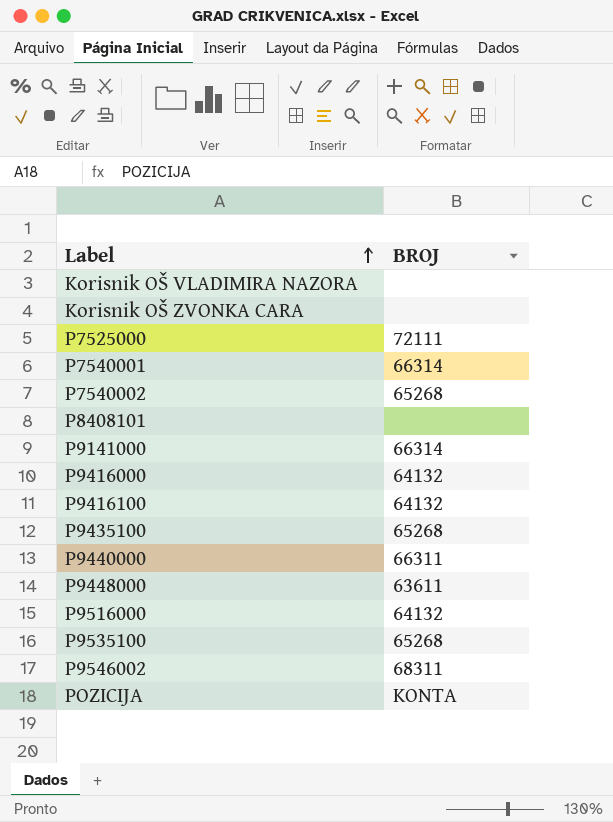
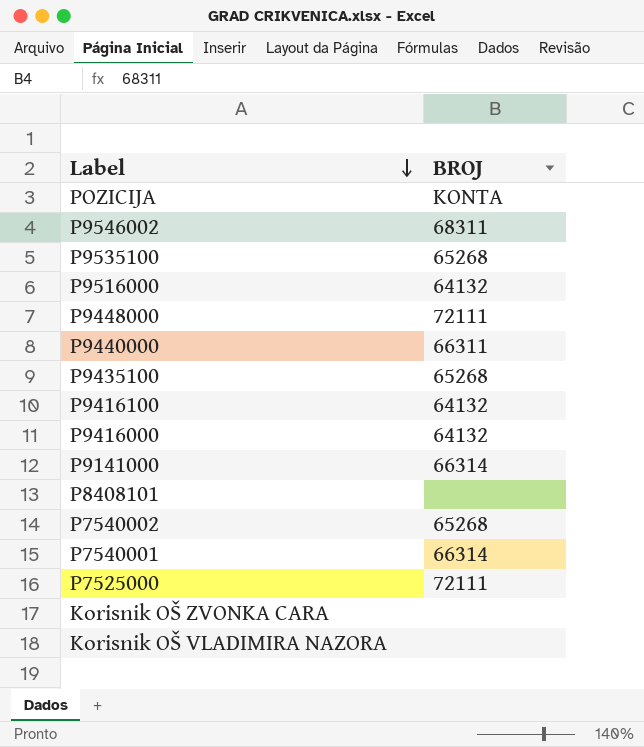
row order: Label ascending -> Label descending
P9448000 | BROJ: 63611 -> 72111

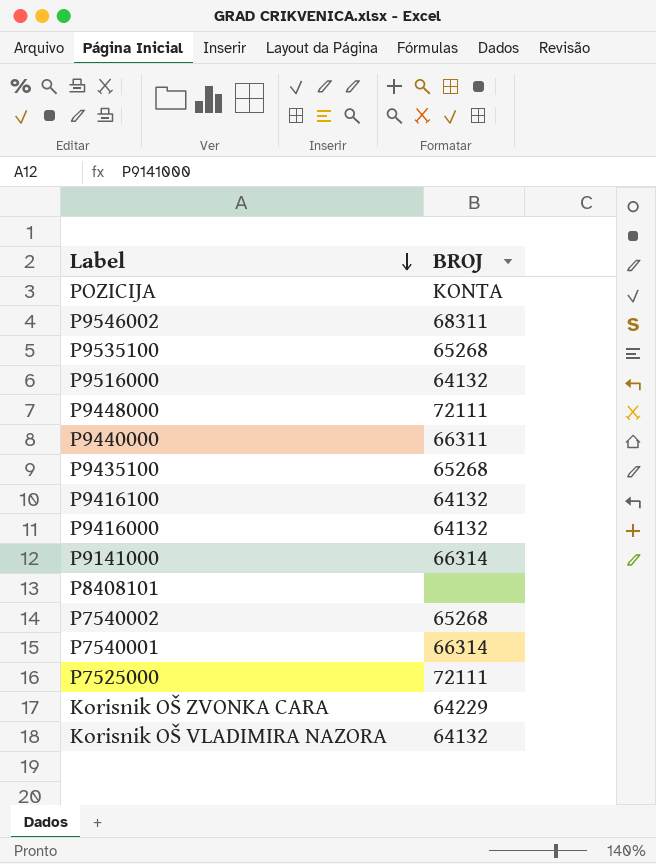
Korisnik OŠ ZVONKA CARA | BROJ: none -> 64229
Korisnik OŠ VLADIMIRA NAZORA | BROJ: none -> 64132

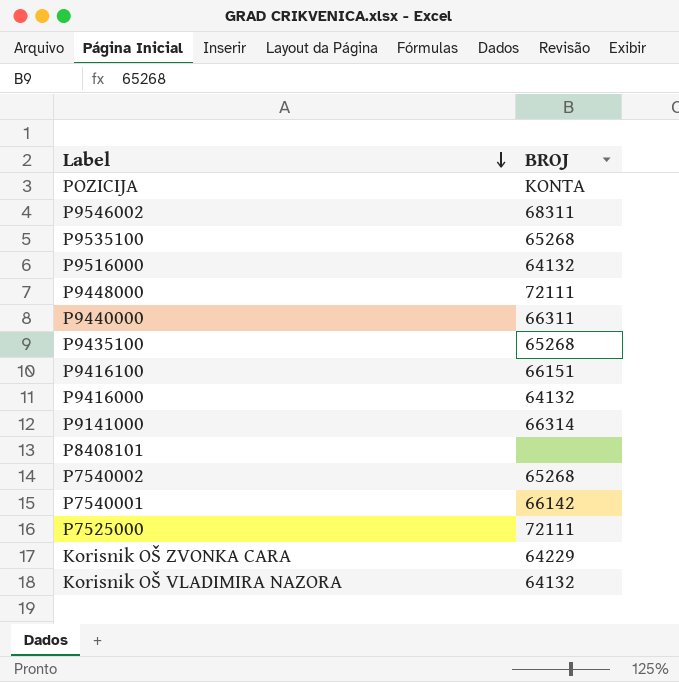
P9416100 | BROJ: 64132 -> 66151
P7540001 | BROJ: 66314 -> 66142

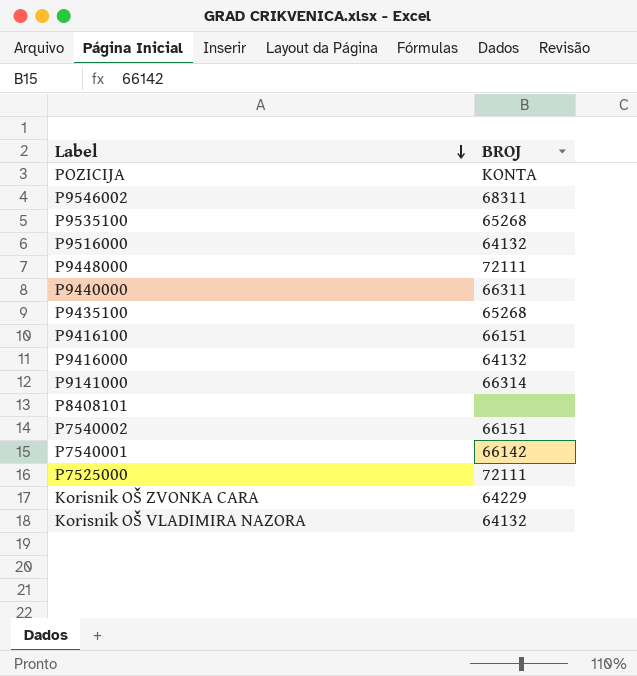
P7540002 | BROJ: 65268 -> 66151

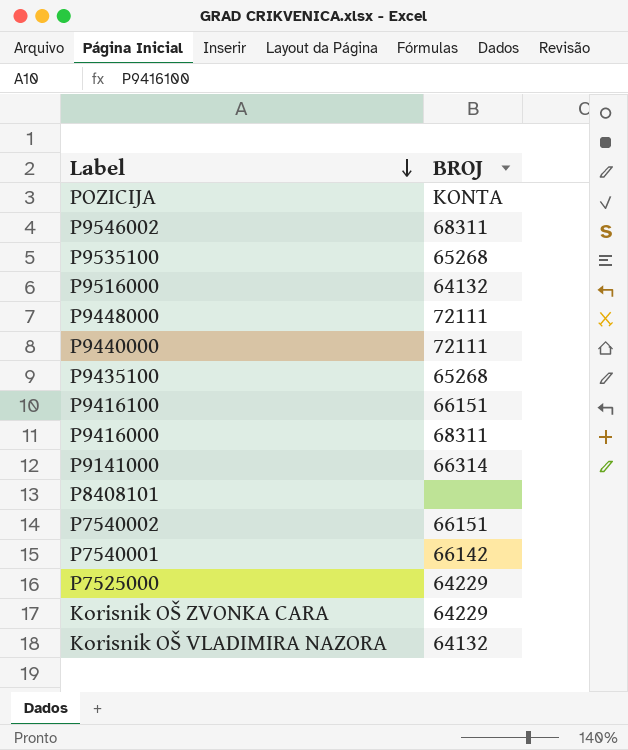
P9440000 | BROJ: 66311 -> 72111
P9416000 | BROJ: 64132 -> 68311
P7525000 | BROJ: 72111 -> 64229

